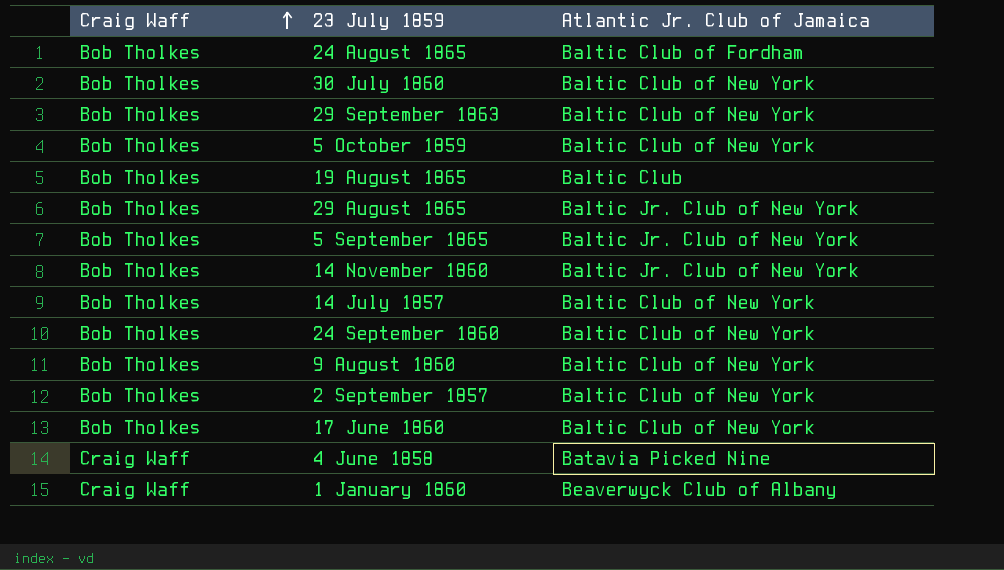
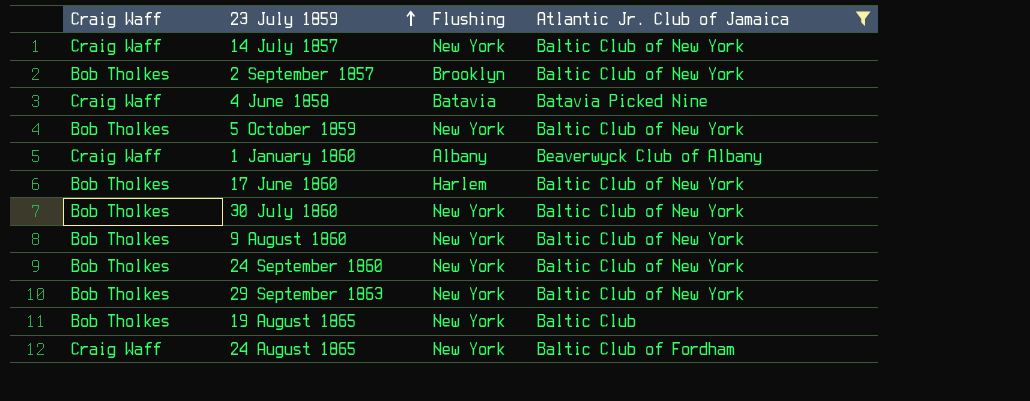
filter: none -> Atlantic Jr. Club of Jamaica != Baltic Jr. Club of New York
row order: Craig Waff ascending -> 23 July 1859 ascending
column Flushing | position: none -> 3
14 July 1857 | Craig Waff: Bob Tholkes -> Craig Waff
24 August 1865 | Craig Waff: Bob Tholkes -> Craig Waff

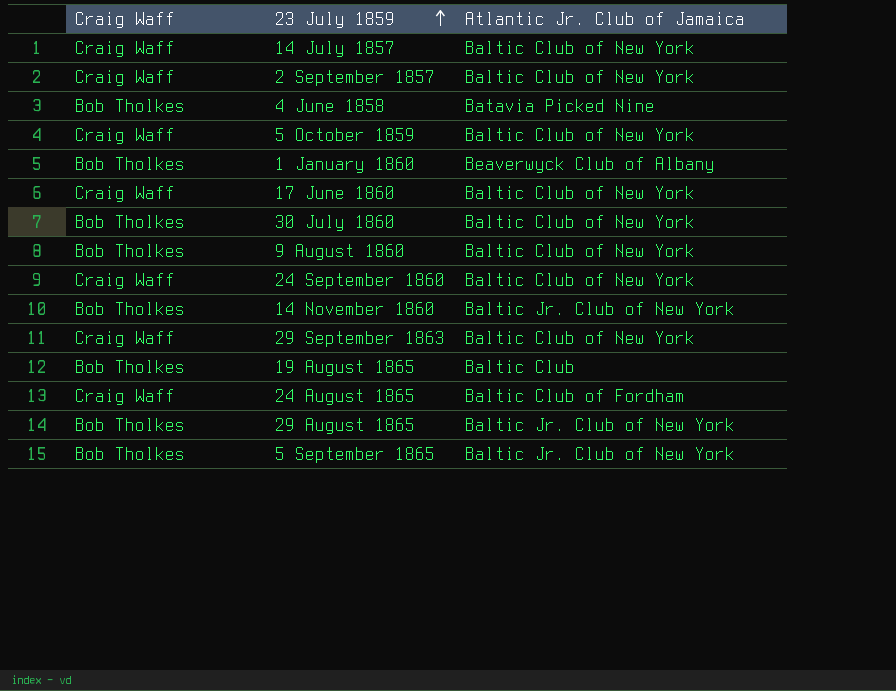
filter: Atlantic Jr. Club of Jamaica != Baltic Jr. Club of New York -> none
column Flushing | position: 3 -> none
2 September 1857 | Craig Waff: Bob Tholkes -> Craig Waff
4 June 1858 | Craig Waff: Craig Waff -> Bob Tholkes
5 October 1859 | Craig Waff: Bob Tholkes -> Craig Waff
1 January 1860 | Craig Waff: Craig Waff -> Bob Tholkes
17 June 1860 | Craig Waff: Bob Tholkes -> Craig Waff
24 September 1860 | Craig Waff: Bob Tholkes -> Craig Waff
29 September 1863 | Craig Waff: Bob Tholkes -> Craig Waff

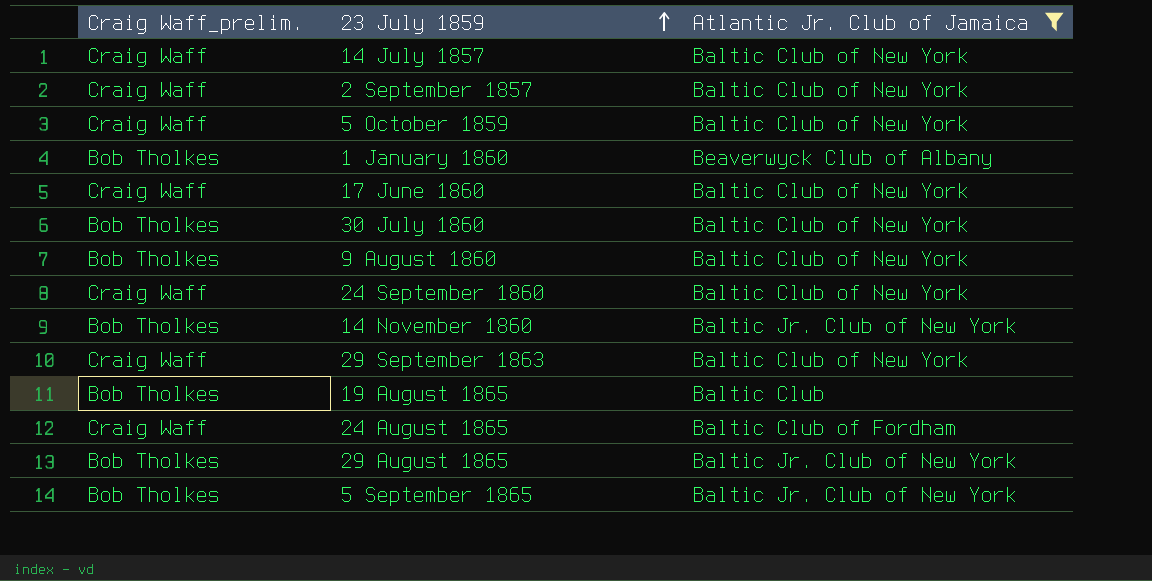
filter: none -> Atlantic Jr. Club of Jamaica != Batavia Picked Nine
column name: Craig Waff -> Craig Waff_prelim.

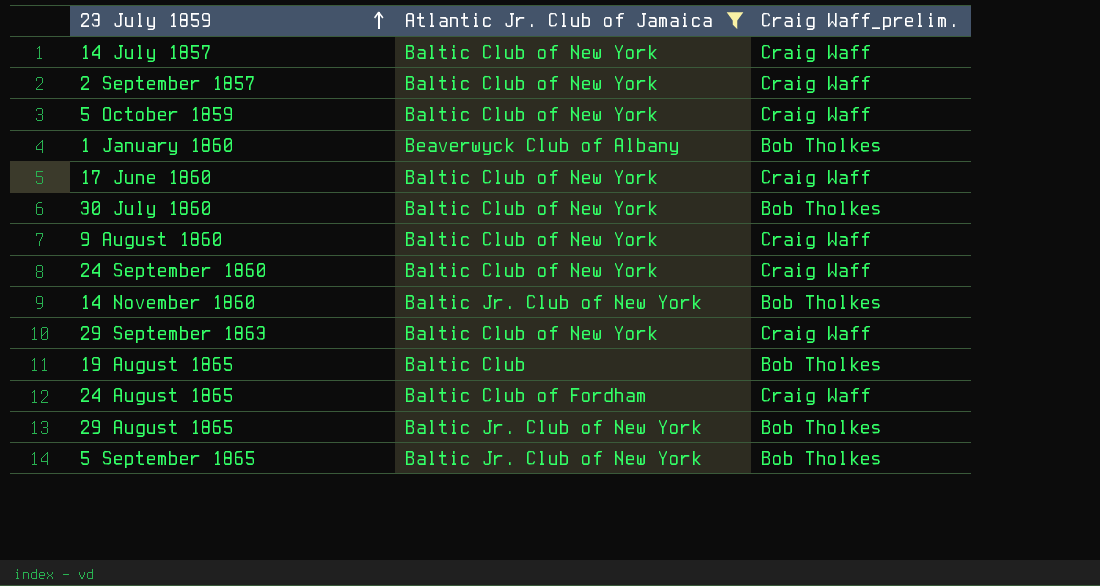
column Craig Waff_prelim. | position: 1 -> 3
9 August 1860 | Craig Waff_prelim.: Bob Tholkes -> Craig Waff

